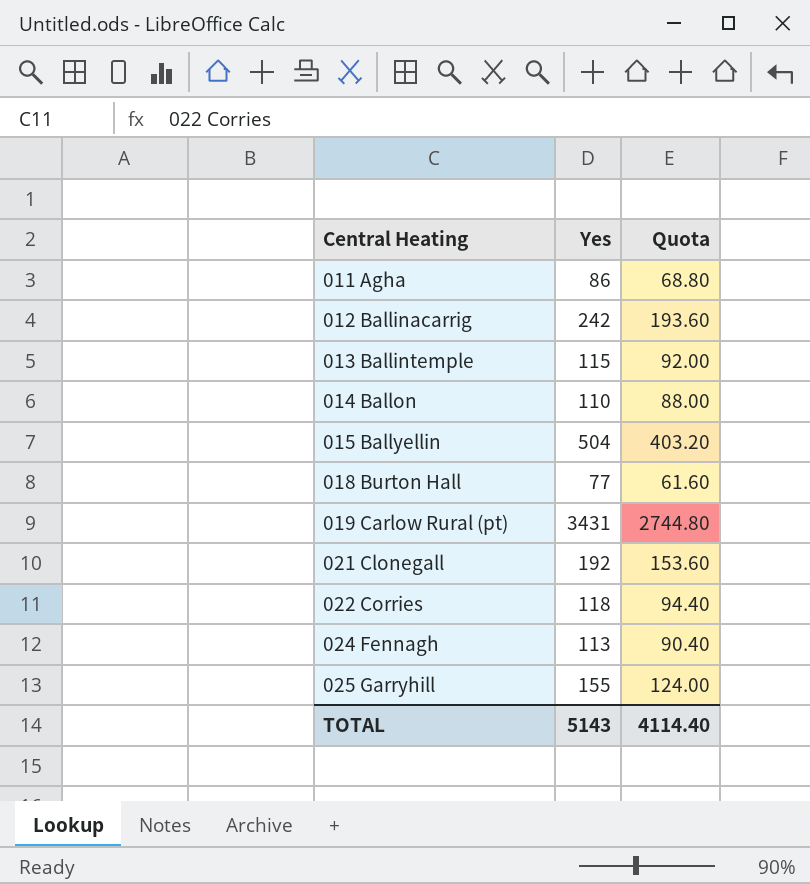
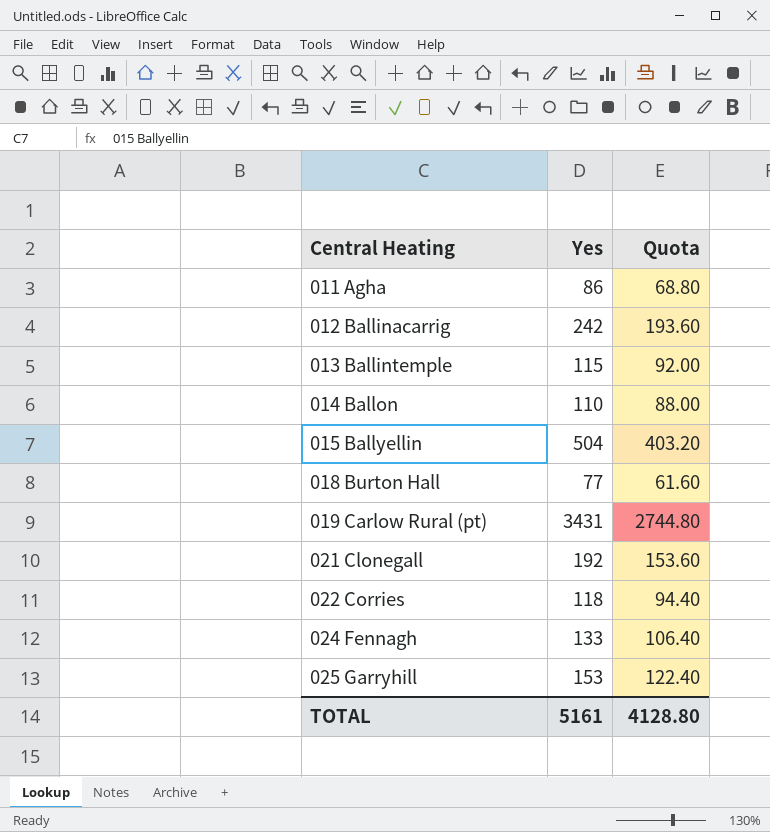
024 Fennagh | Yes: 113 -> 133
024 Fennagh | Quota: 90.40 -> 106.40
025 Garryhill | Yes: 155 -> 153
025 Garryhill | Quota: 124.00 -> 122.40
TOTAL | Yes: 5143 -> 5161
TOTAL | Quota: 4114.40 -> 4128.80

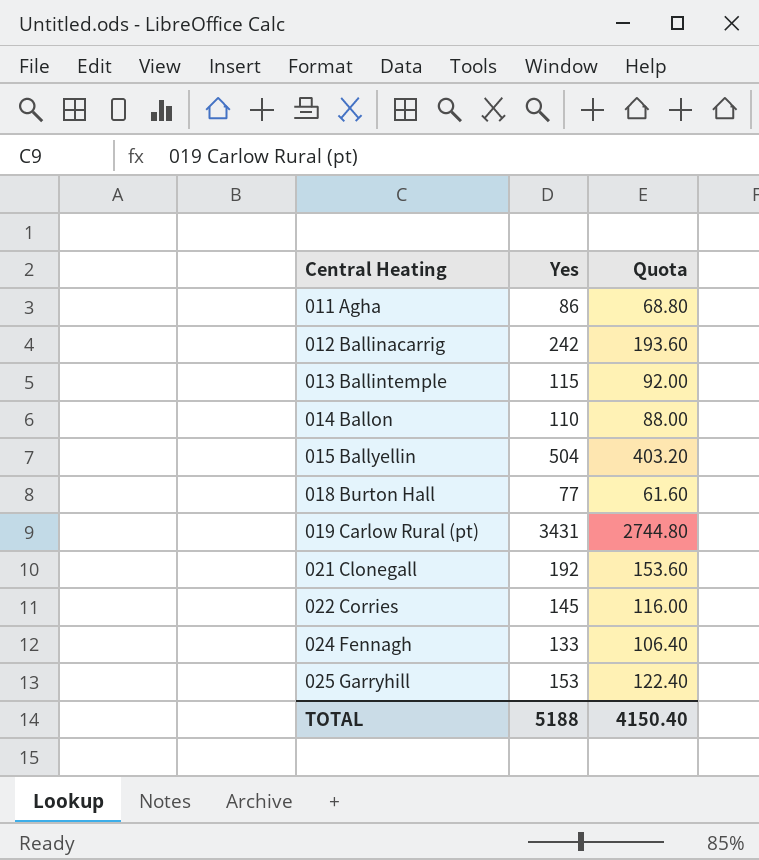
022 Corries | Yes: 118 -> 145
022 Corries | Quota: 94.40 -> 116.00
TOTAL | Yes: 5161 -> 5188
TOTAL | Quota: 4128.80 -> 4150.40

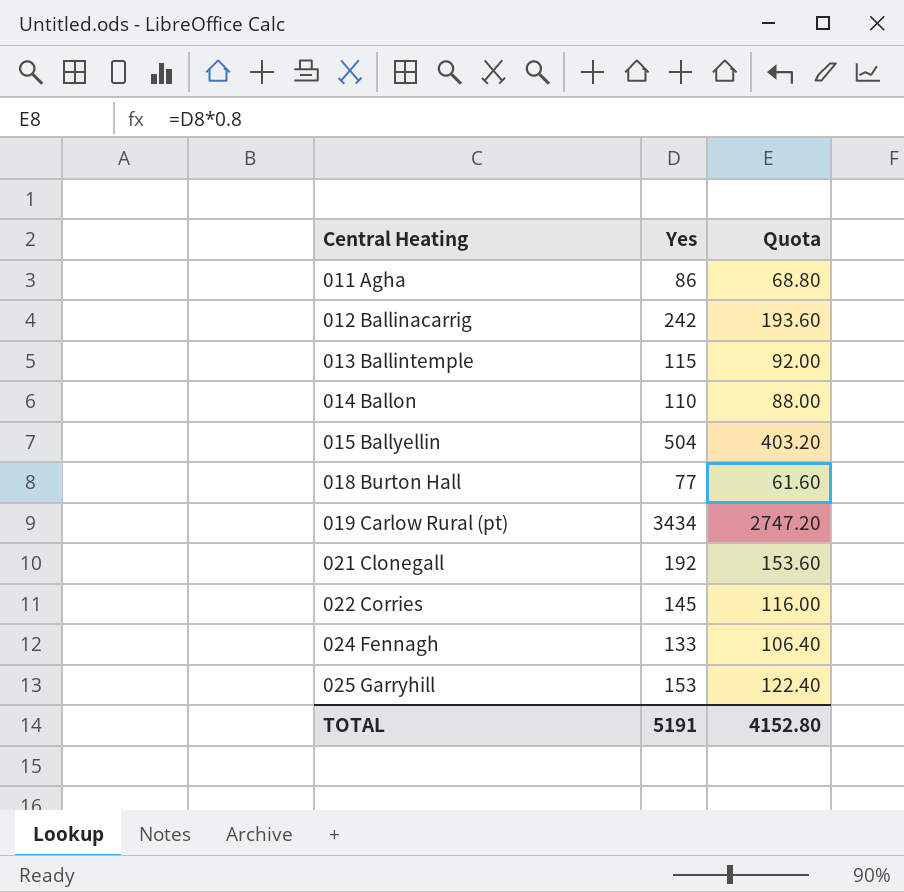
019 Carlow Rural (pt) | Yes: 3431 -> 3434
019 Carlow Rural (pt) | Quota: 2744.80 -> 2747.20
TOTAL | Yes: 5188 -> 5191
TOTAL | Quota: 4150.40 -> 4152.80

